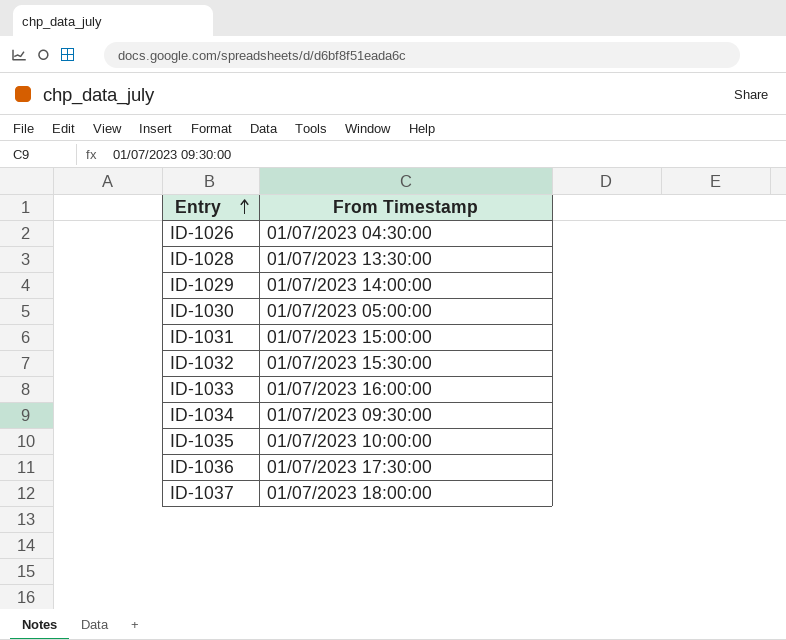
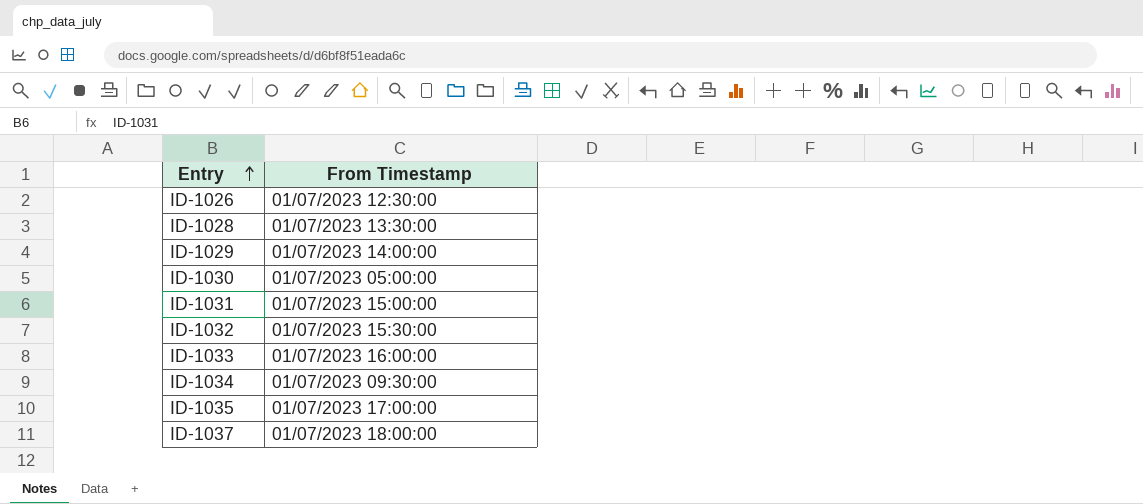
row ID-1036: 01/07/2023 17:30:00 -> none
ID-1026 | From Timestamp: 01/07/2023 04:30:00 -> 01/07/2023 12:30:00
ID-1035 | From Timestamp: 01/07/2023 10:00:00 -> 01/07/2023 17:00:00

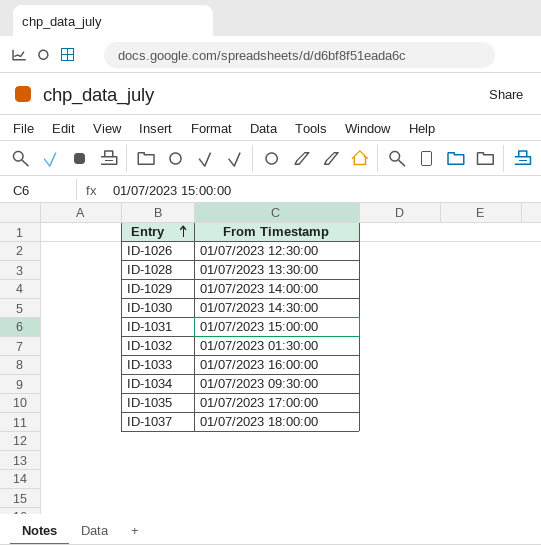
ID-1030 | From Timestamp: 01/07/2023 05:00:00 -> 01/07/2023 14:30:00
ID-1032 | From Timestamp: 01/07/2023 15:30:00 -> 01/07/2023 01:30:00

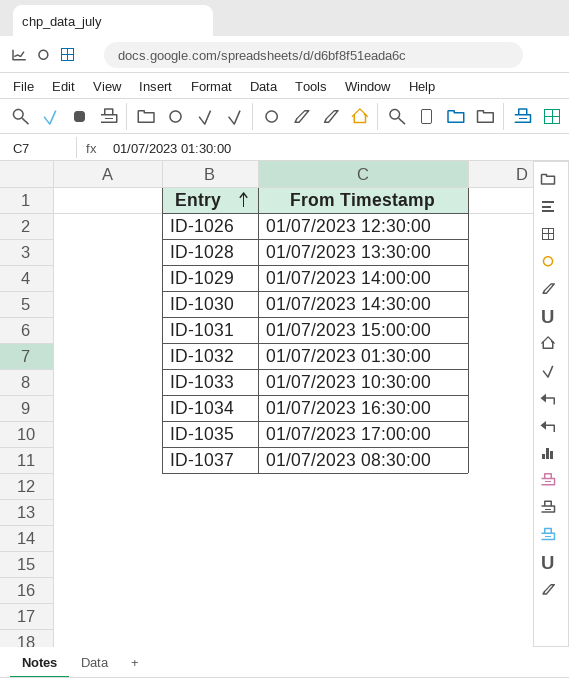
ID-1033 | From Timestamp: 01/07/2023 16:00:00 -> 01/07/2023 10:30:00
ID-1034 | From Timestamp: 01/07/2023 09:30:00 -> 01/07/2023 16:30:00
ID-1037 | From Timestamp: 01/07/2023 18:00:00 -> 01/07/2023 08:30:00

